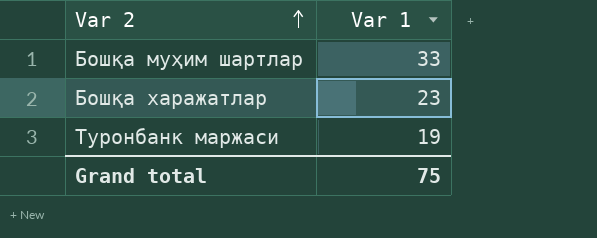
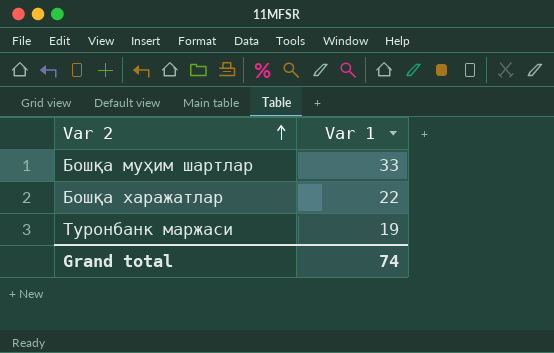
Бошқа харажатлар | Var 1: 23 -> 22
Grand total | Var 1: 75 -> 74

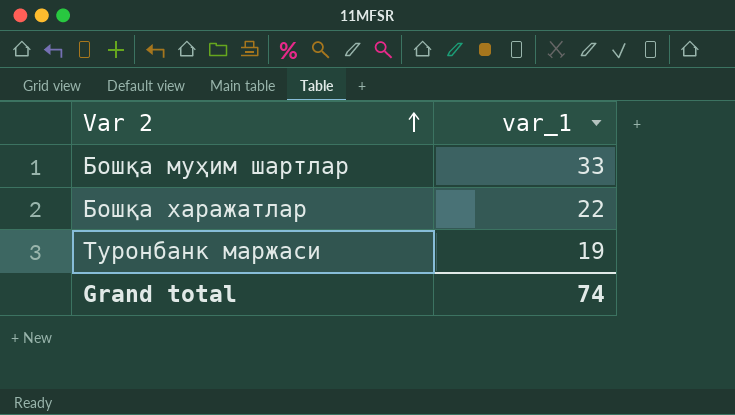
column name: Var 1 -> var_1

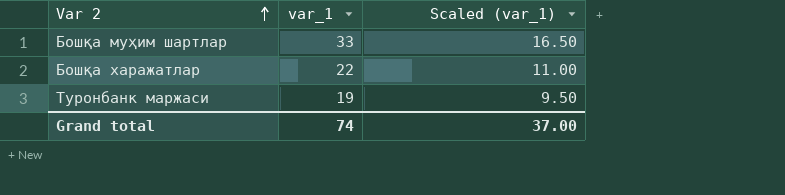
column Scaled (var_1) | formula: none -> [var_1] * 0.5

